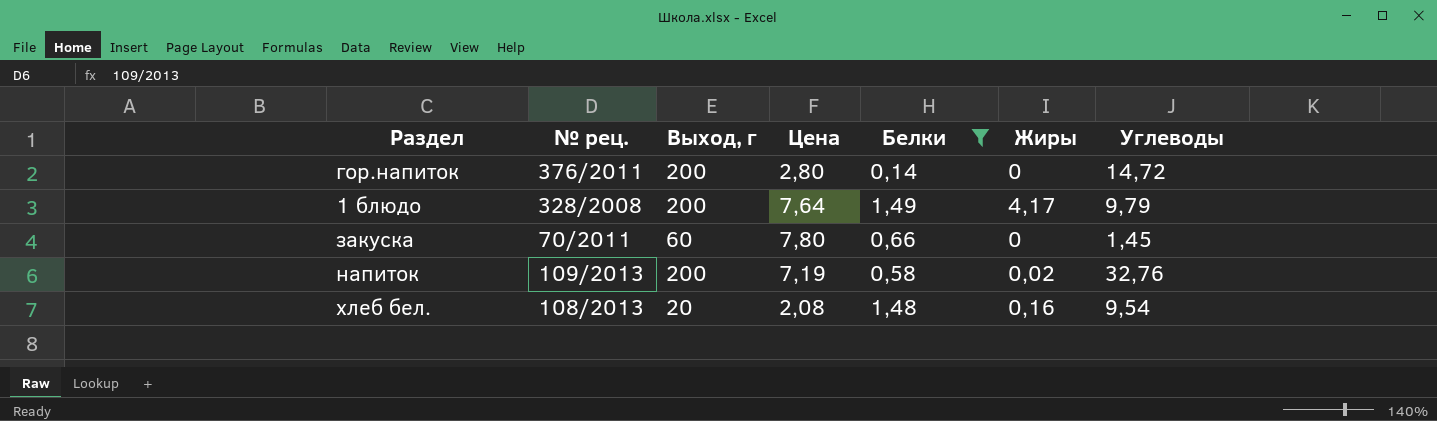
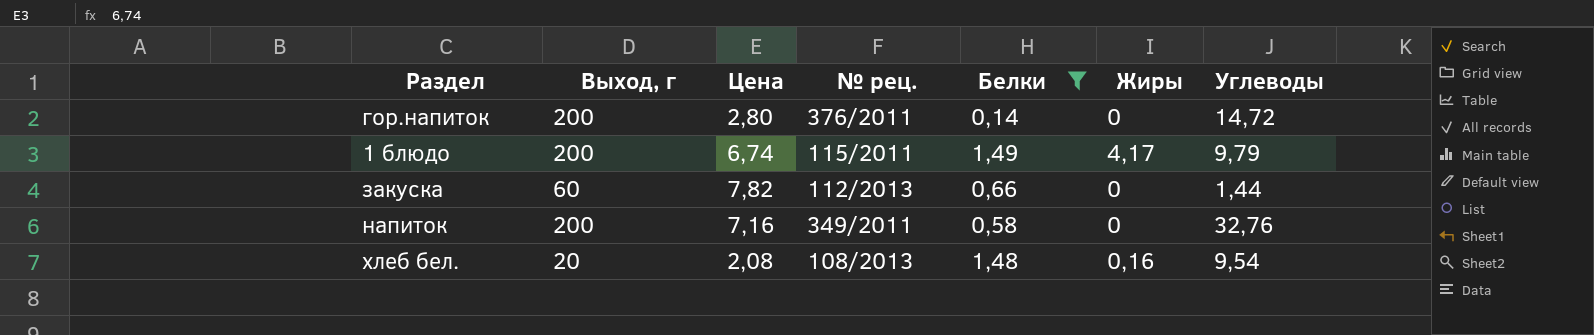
column № рец. | position: 2 -> 4
1 блюдо | Цена: 7,64 -> 6,74
1 блюдо | № рец.: 328/2008 -> 115/2011
закуска | Цена: 7,80 -> 7,82
закуска | № рец.: 70/2011 -> 112/2013
закуска | Углеводы: 1,45 -> 1,44
напиток | Цена: 7,19 -> 7,16
напиток | № рец.: 109/2013 -> 349/2011
напиток | Жиры: 0,02 -> 0

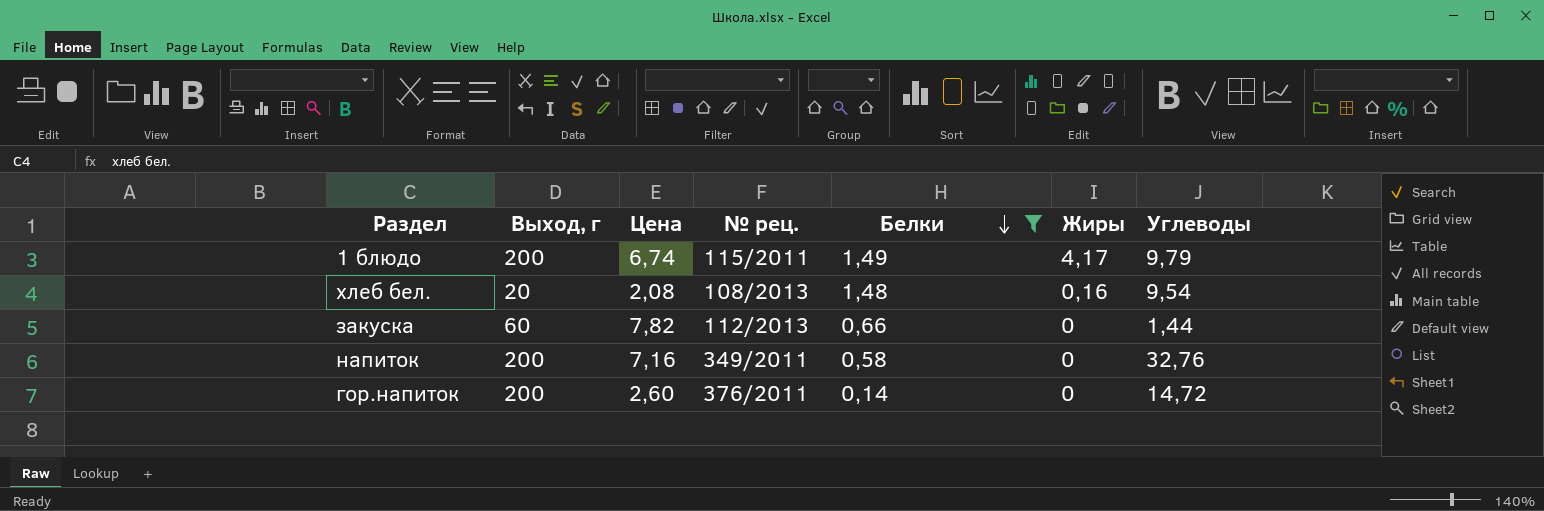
row order: none -> Белки descending
гор.напиток | Цена: 2,80 -> 2,60

